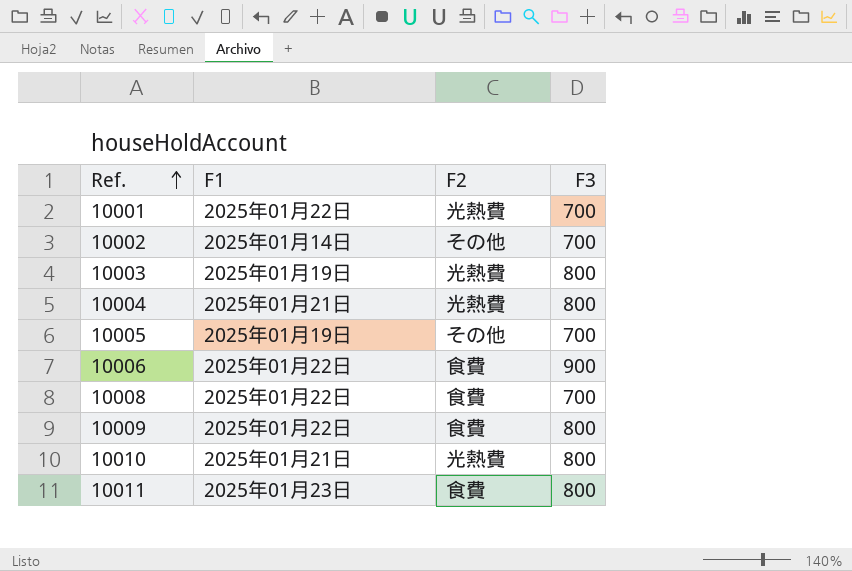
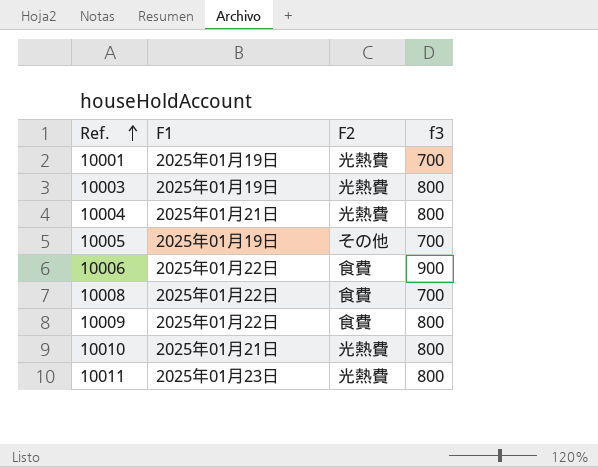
column name: F3 -> f3
row 10002: 2025年01月14日 | その他 | 700 -> none
10001 | F1: 2025年01月22日 -> 2025年01月19日
10011 | F2: 食費 -> 光熱費

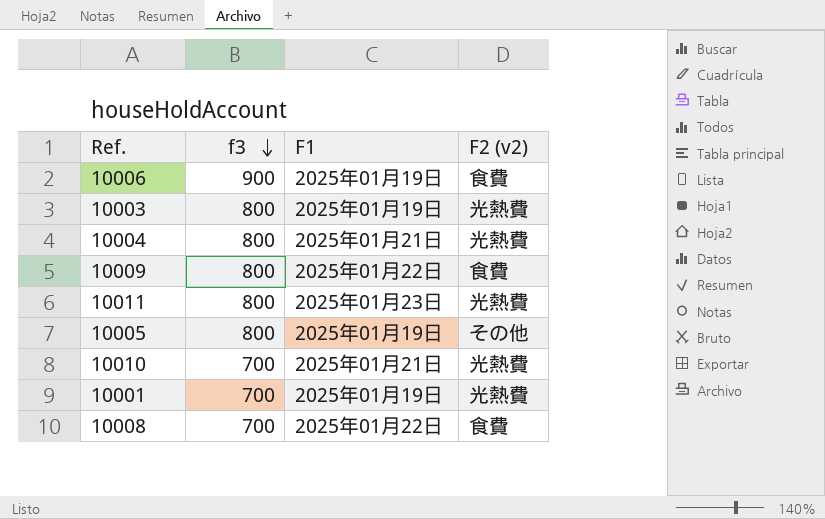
row order: Ref. ascending -> f3 descending
column f3 | position: 4 -> 2
column name: F2 -> F2 (v2)
10006 | F1: 2025年01月22日 -> 2025年01月19日
10005 | f3: 700 -> 800
10010 | f3: 800 -> 700

